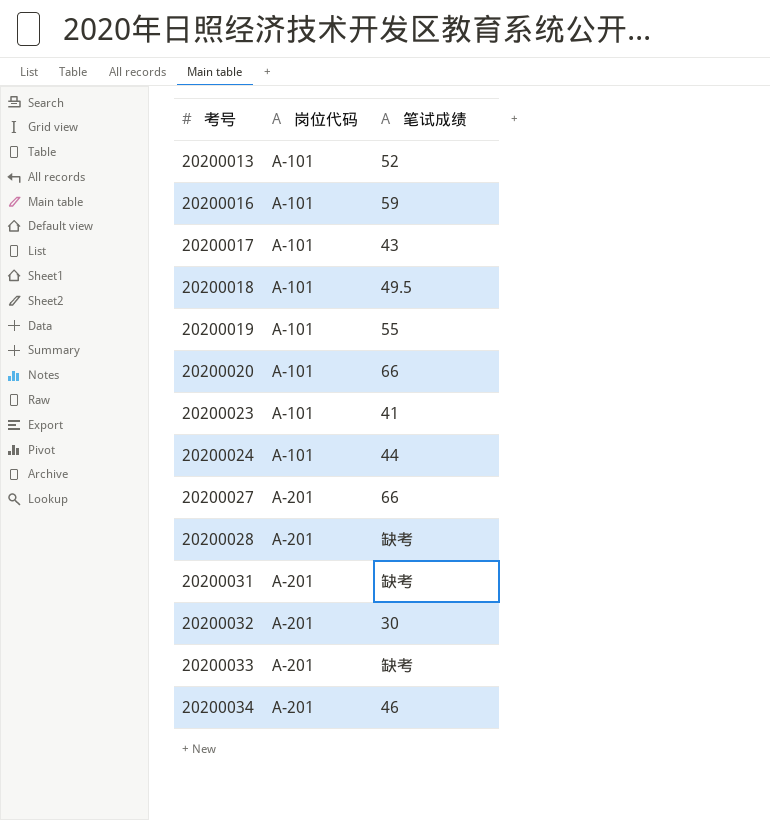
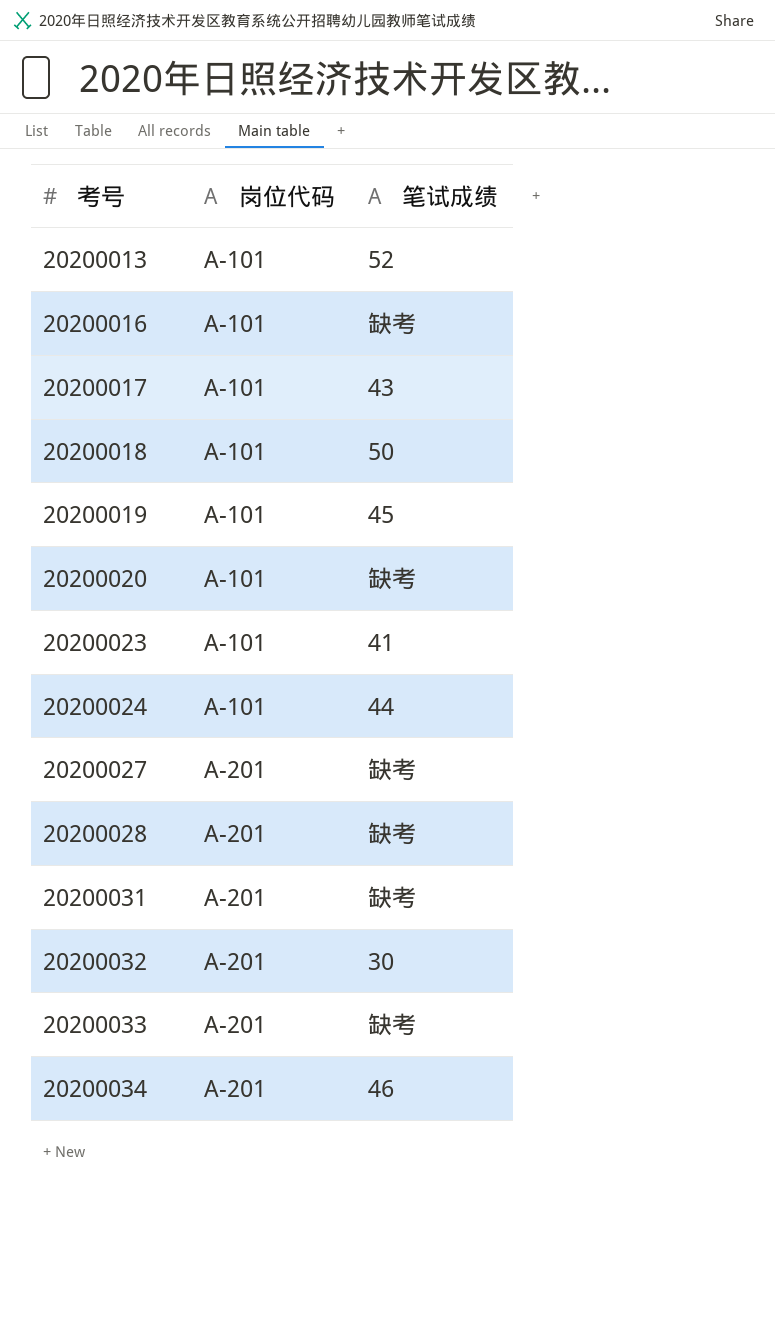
20200016 | 笔试成绩: 59 -> 缺考
20200018 | 笔试成绩: 49.5 -> 50
20200019 | 笔试成绩: 55 -> 45
20200020 | 笔试成绩: 66 -> 缺考
20200027 | 笔试成绩: 66 -> 缺考

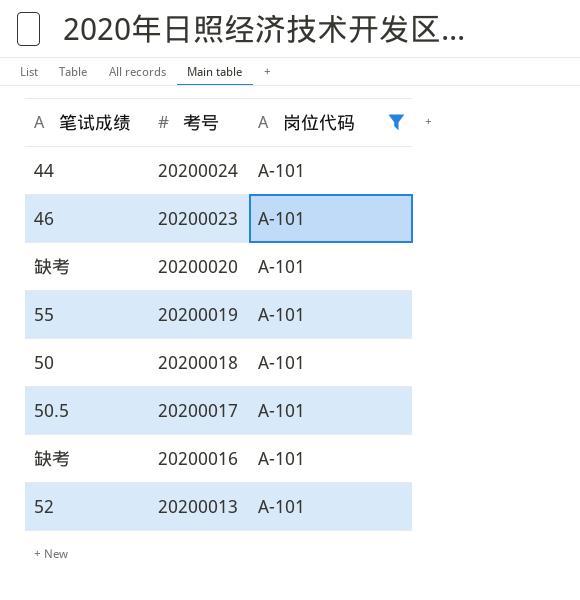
filter: none -> 岗位代码 = A-101
row order: 考号 ascending -> 考号 descending
column 笔试成绩 | position: 3 -> 1
20200023 | 笔试成绩: 41 -> 46
20200019 | 笔试成绩: 45 -> 55
20200017 | 笔试成绩: 43 -> 50.5

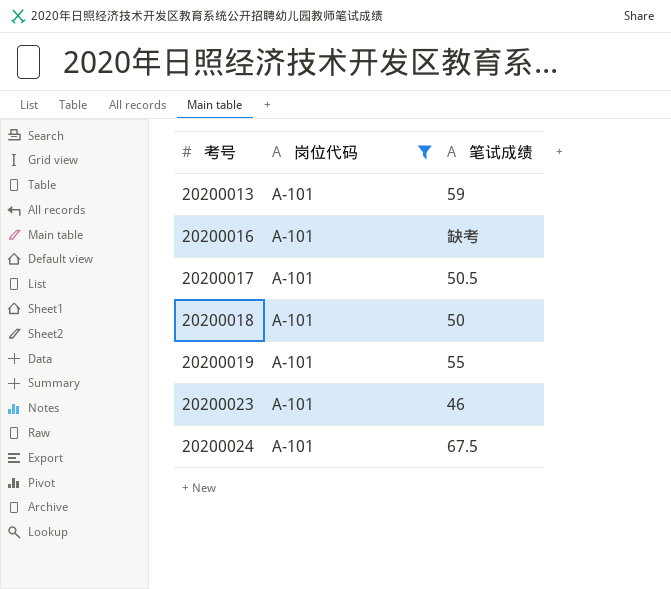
row order: 考号 descending -> 考号 ascending
column 笔试成绩 | position: 1 -> 3
row 20200020: 缺考 | A-101 -> none
20200013 | 笔试成绩: 52 -> 59
20200024 | 笔试成绩: 44 -> 67.5

